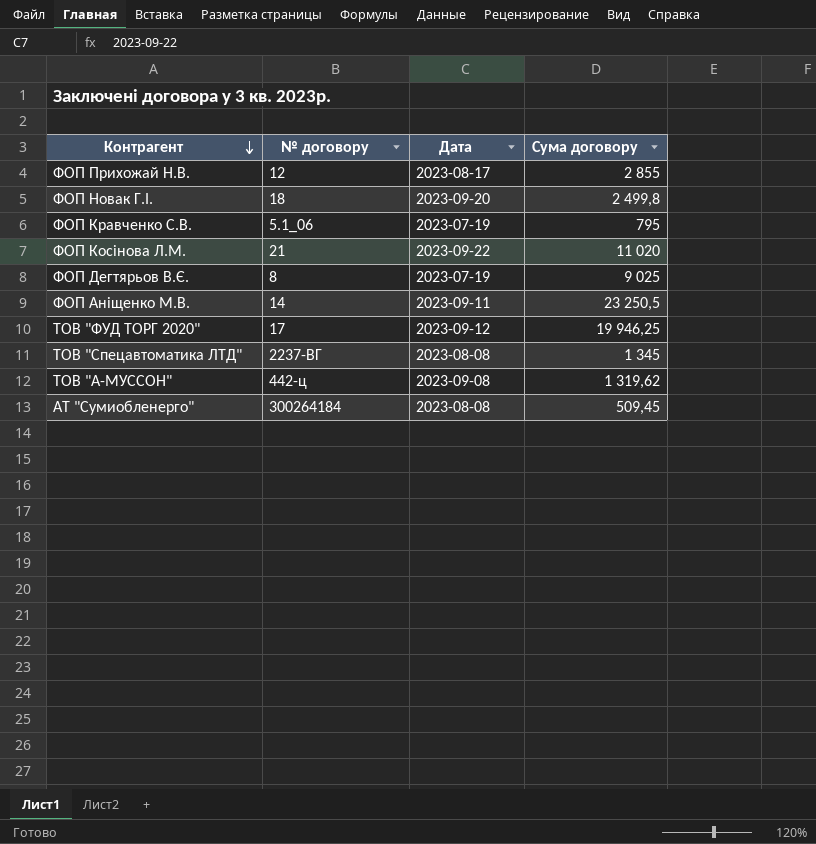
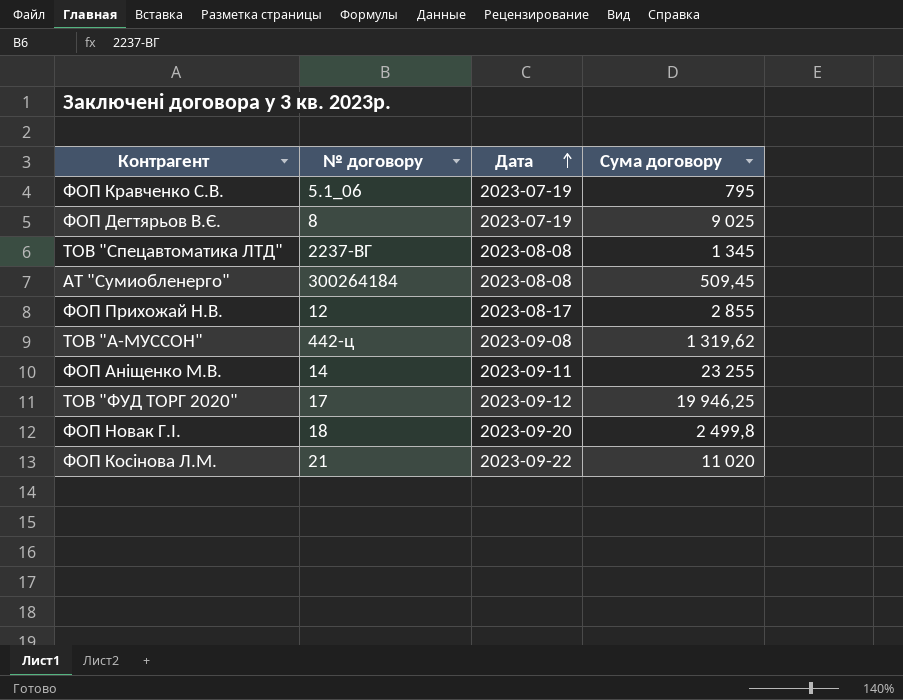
row order: Контрагент descending -> Дата ascending
ФОП Аніщенко М.В. | Сума договору: 23 250,5 -> 23 255

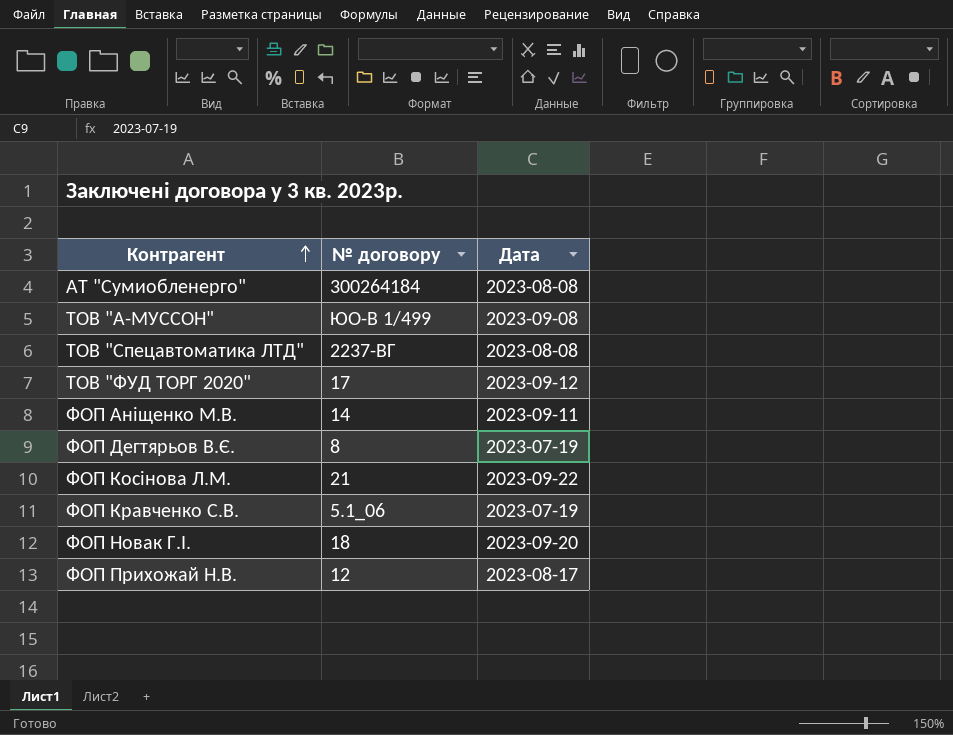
row order: Дата ascending -> Контрагент ascending
column Сума договору | position: 4 -> none
ТОВ "А-МУССОН" | № договору: 442-ц -> ЮО-В 1/499

